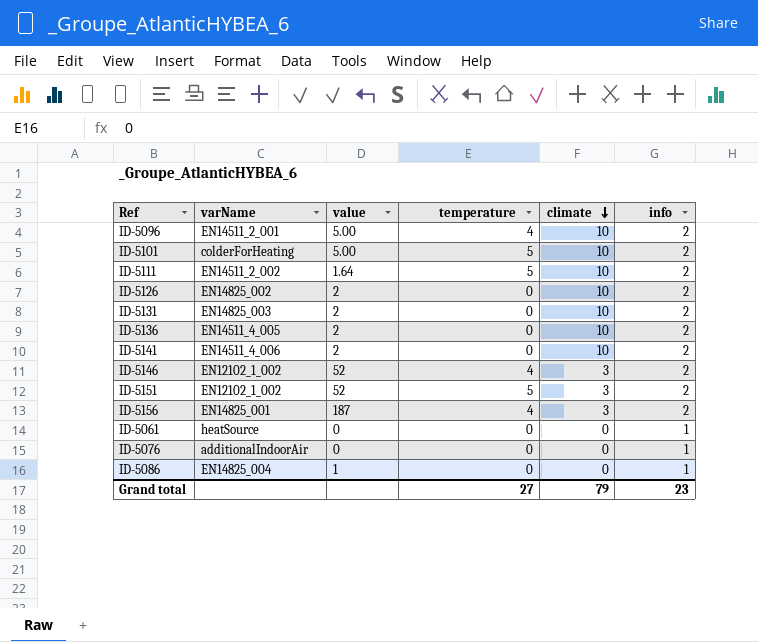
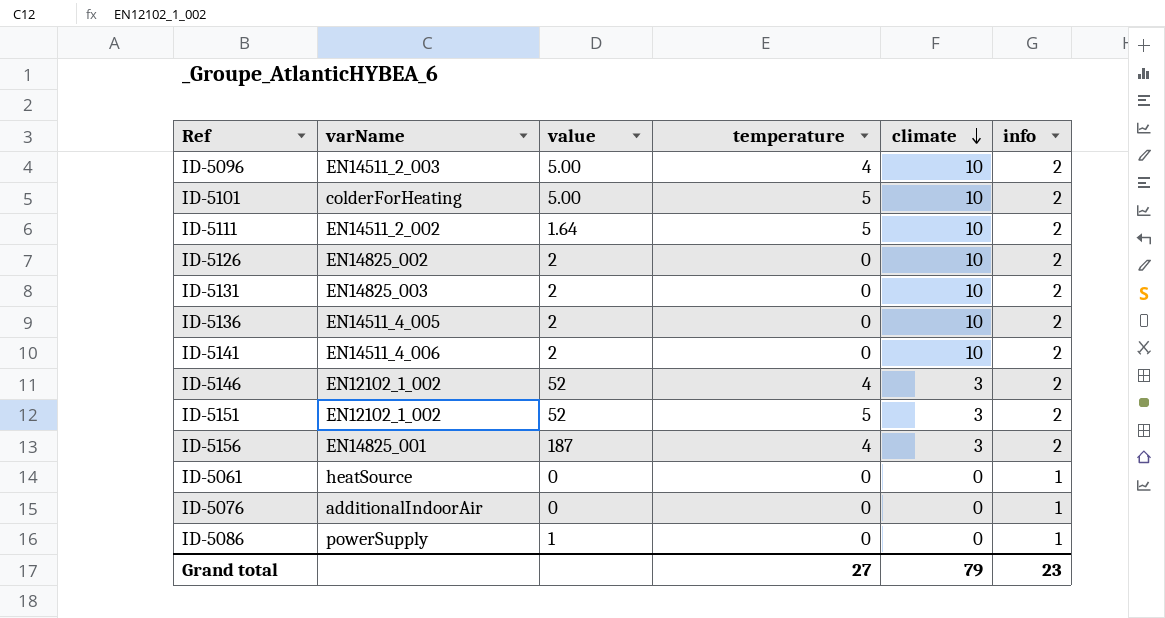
ID-5096 | varName: EN14511_2_001 -> EN14511_2_003
ID-5086 | varName: EN14825_004 -> powerSupply

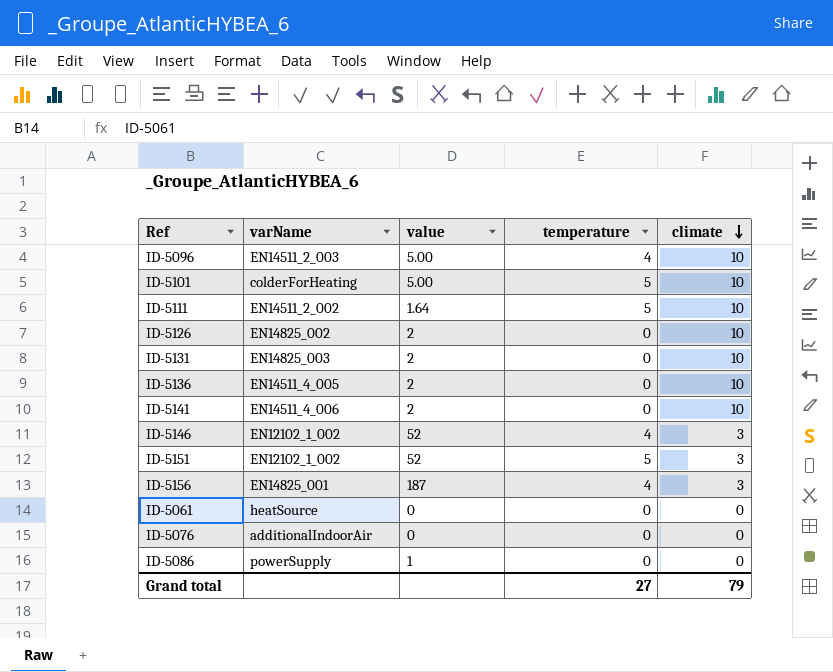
column info | position: 6 -> none

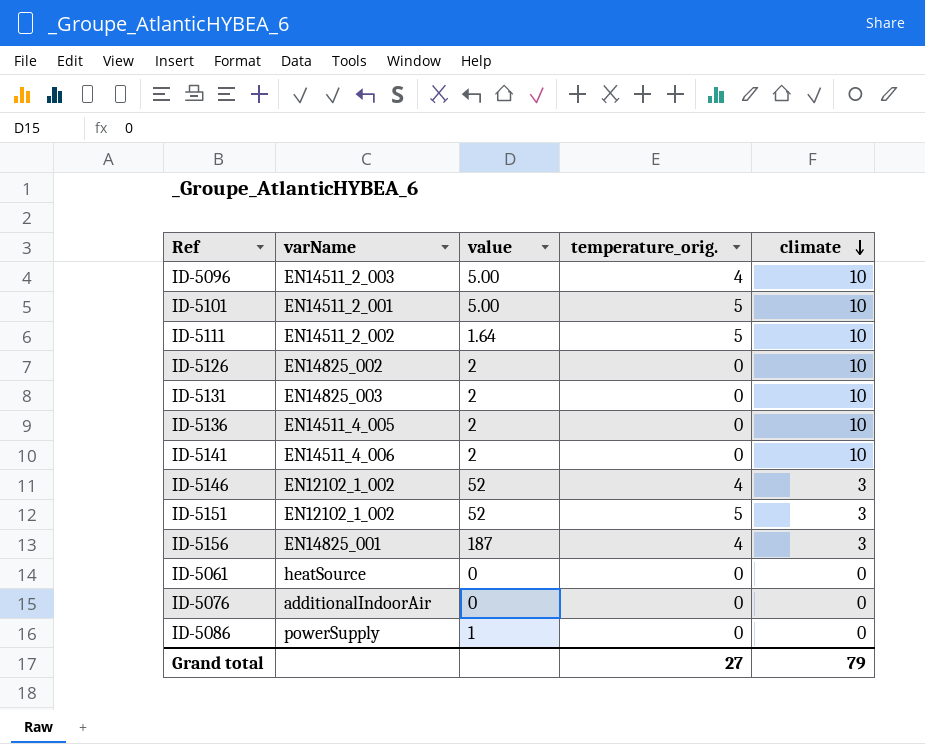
column name: temperature -> temperature_orig.
ID-5101 | varName: colderForHeating -> EN14511_2_001

